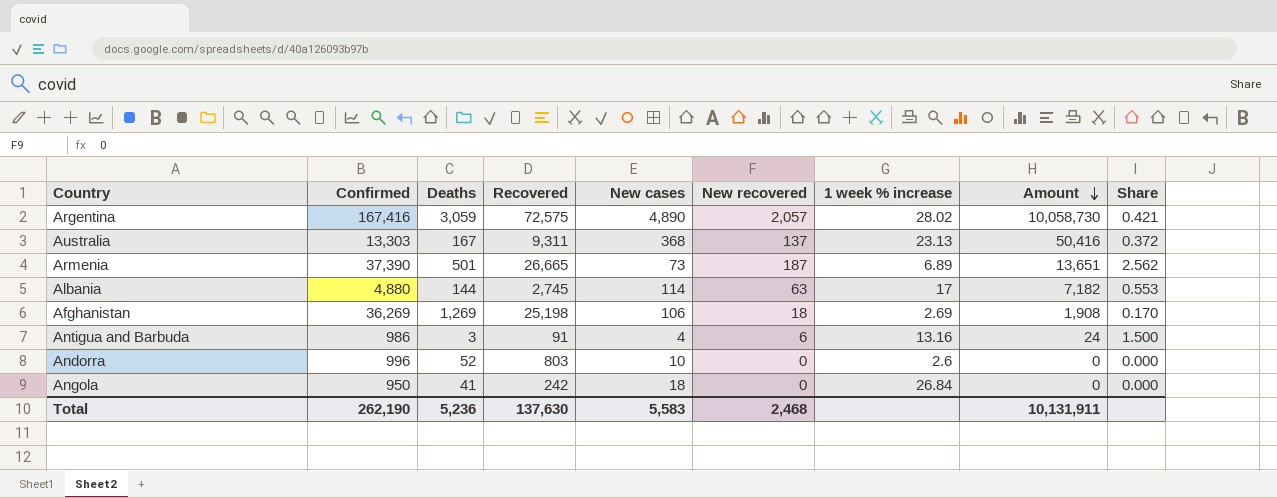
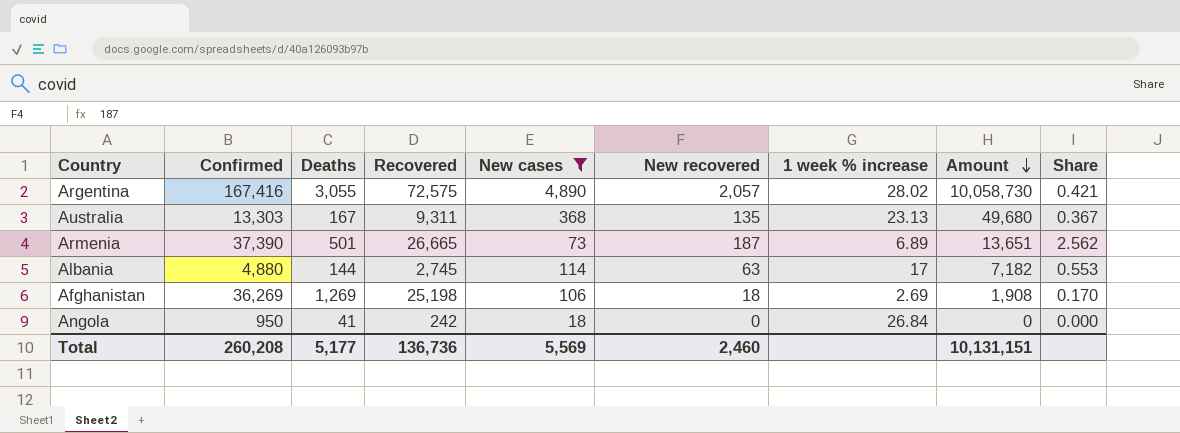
filter: none -> New cases >= 18
Argentina | Deaths: 3,059 -> 3,055
Australia | New recovered: 137 -> 135
Australia | Amount: 50,416 -> 49,680
Australia | Share: 0.372 -> 0.367
Total | Confirmed: 262,190 -> 260,208
Total | Deaths: 5,236 -> 5,177
Total | Recovered: 137,630 -> 136,736
Total | New cases: 5,583 -> 5,569
Total | New recovered: 2,468 -> 2,460
Total | Amount: 10,131,911 -> 10,131,151

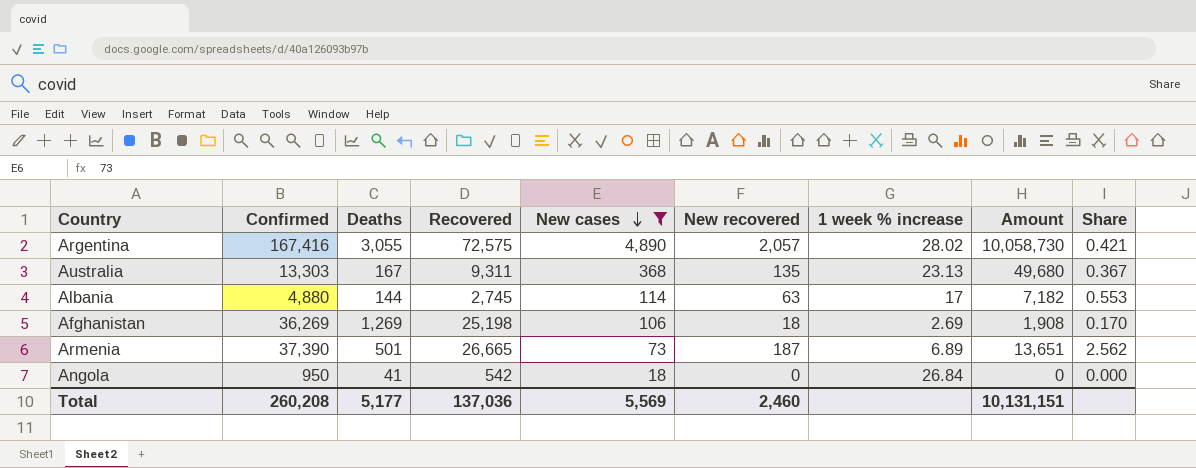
row order: Amount descending -> New cases descending
Angola | Recovered: 242 -> 542
Total | Recovered: 136,736 -> 137,036

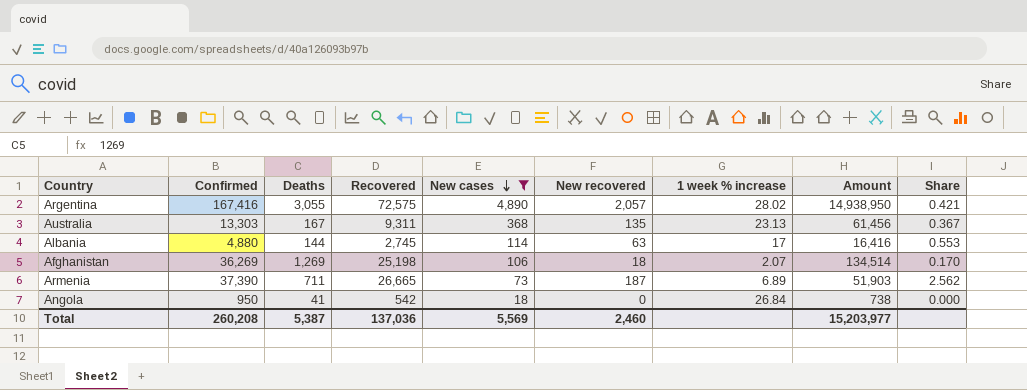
column Amount | formula: [New cases] * [New recovered] -> [Deaths] * [New cases]
Afghanistan | 1 week % increase: 2.69 -> 2.07
Armenia | Deaths: 501 -> 711
Total | Deaths: 5,177 -> 5,387
Total | Amount: 10,131,151 -> 15,203,977

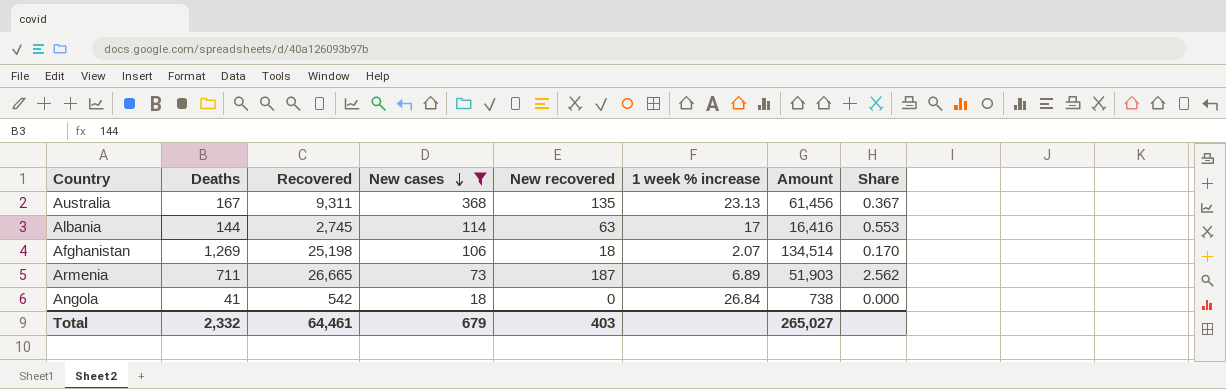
column Confirmed | position: 2 -> none
row Argentina: 167,416 | 3,055 | 72,575 | 4,890 | 2,057 | 28.02 | 14,938,950 | 0.421 -> none
Total | Deaths: 5,387 -> 2,332
Total | Recovered: 137,036 -> 64,461
Total | New cases: 5,569 -> 679
Total | New recovered: 2,460 -> 403
Total | Amount: 15,203,977 -> 265,027

